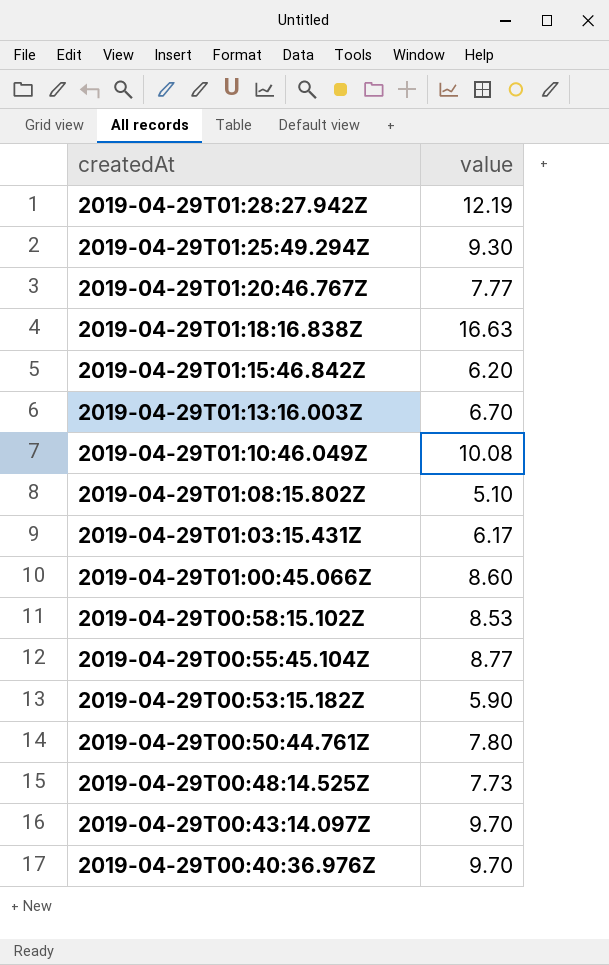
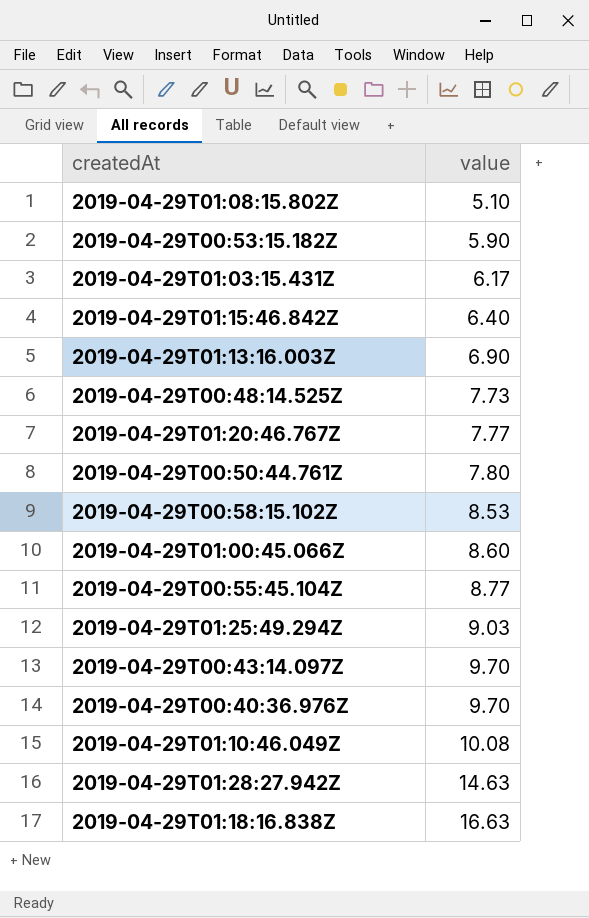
row order: createdAt descending -> value ascending
2019-04-29T01:15:46.842Z | value: 6.20 -> 6.40
2019-04-29T01:13:16.003Z | value: 6.70 -> 6.90
2019-04-29T01:25:49.294Z | value: 9.30 -> 9.03
2019-04-29T01:28:27.942Z | value: 12.19 -> 14.63

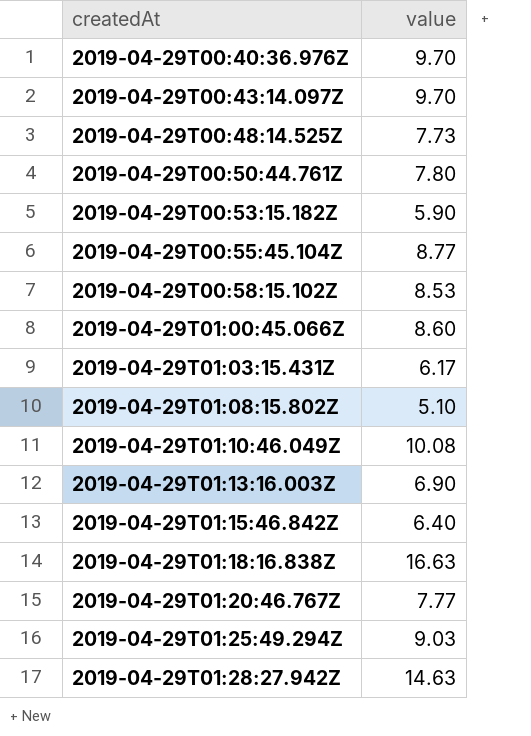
row order: value ascending -> createdAt ascending

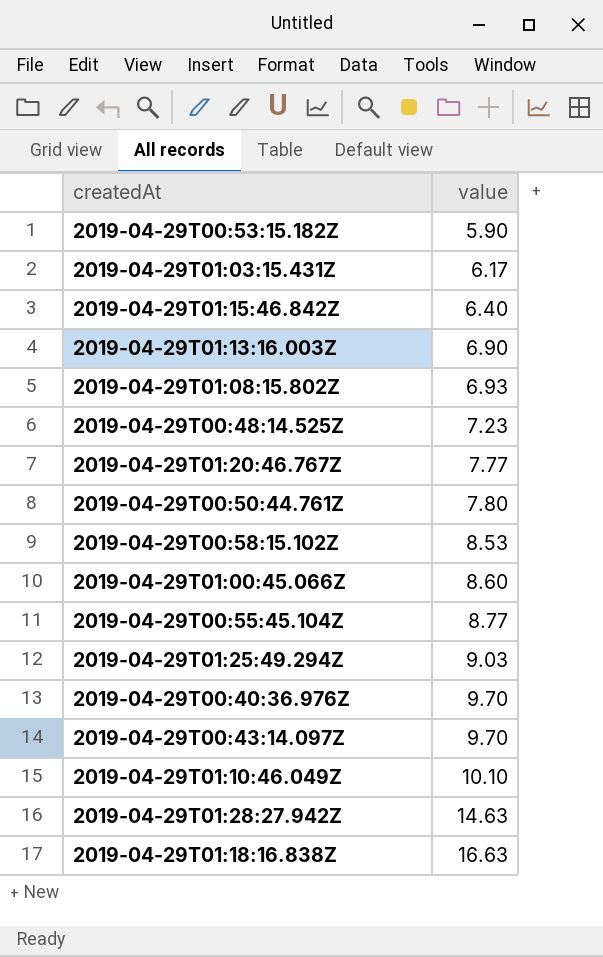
row order: createdAt ascending -> value ascending
2019-04-29T01:08:15.802Z | value: 5.10 -> 6.93
2019-04-29T00:48:14.525Z | value: 7.73 -> 7.23
2019-04-29T01:10:46.049Z | value: 10.08 -> 10.10

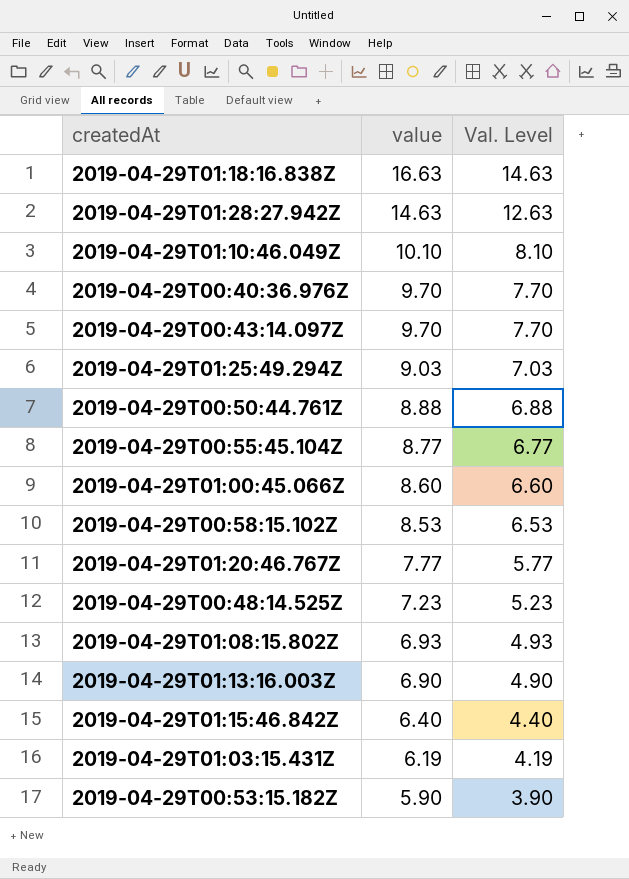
row order: value ascending -> value descending
column Val. Level | formula: none -> [value] - 2
2019-04-29T00:50:44.761Z | value: 7.80 -> 8.88
2019-04-29T01:03:15.431Z | value: 6.17 -> 6.19

